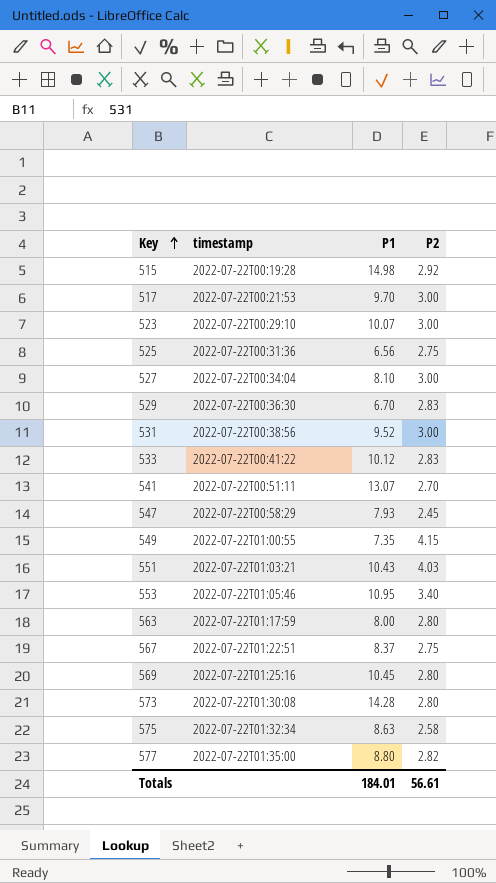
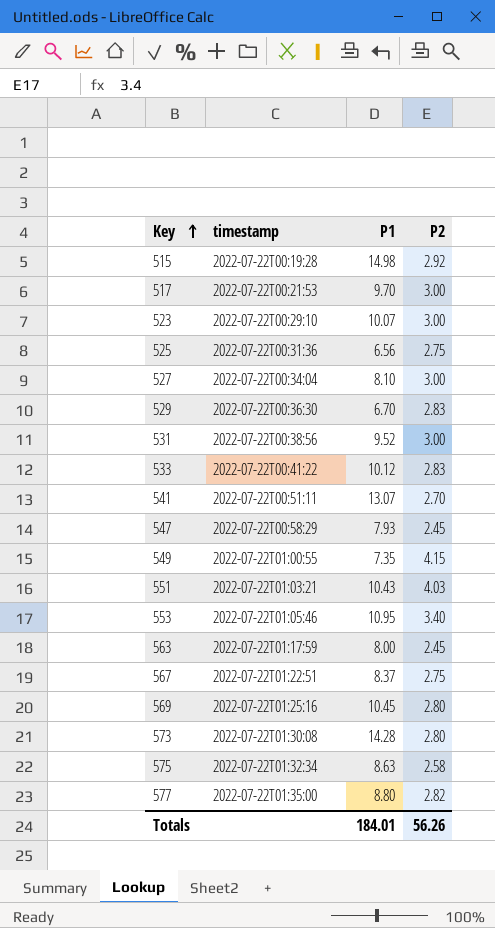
563 | P2: 2.80 -> 2.45
Totals | P2: 56.61 -> 56.26

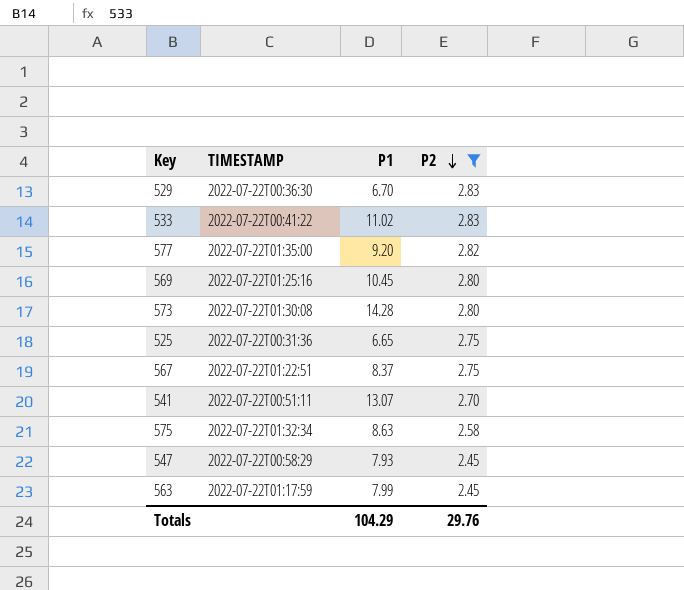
filter: none -> P2 <= 2.83
row order: Key ascending -> P2 descending
column name: timestamp -> TIMESTAMP
533 | P1: 10.12 -> 11.02
577 | P1: 8.80 -> 9.20
525 | P1: 6.56 -> 6.65
563 | P1: 8.00 -> 7.99
Totals | P1: 184.01 -> 104.29
Totals | P2: 56.26 -> 29.76

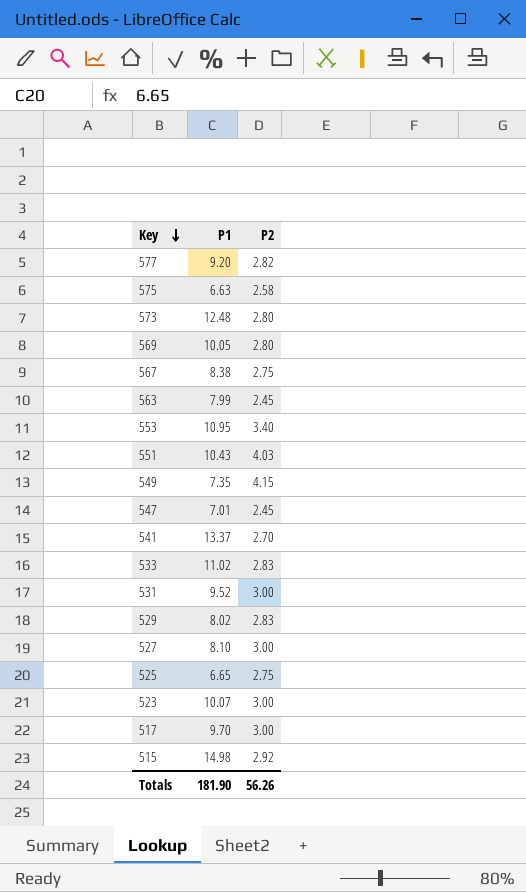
filter: P2 <= 2.83 -> none
row order: P2 descending -> Key descending
column TIMESTAMP | position: 2 -> none
575 | P1: 8.63 -> 6.63
573 | P1: 14.28 -> 12.48
569 | P1: 10.45 -> 10.05
567 | P1: 8.37 -> 8.38
547 | P1: 7.93 -> 7.01
541 | P1: 13.07 -> 13.37
529 | P1: 6.70 -> 8.02
Totals | P1: 104.29 -> 181.90
Totals | P2: 29.76 -> 56.26

